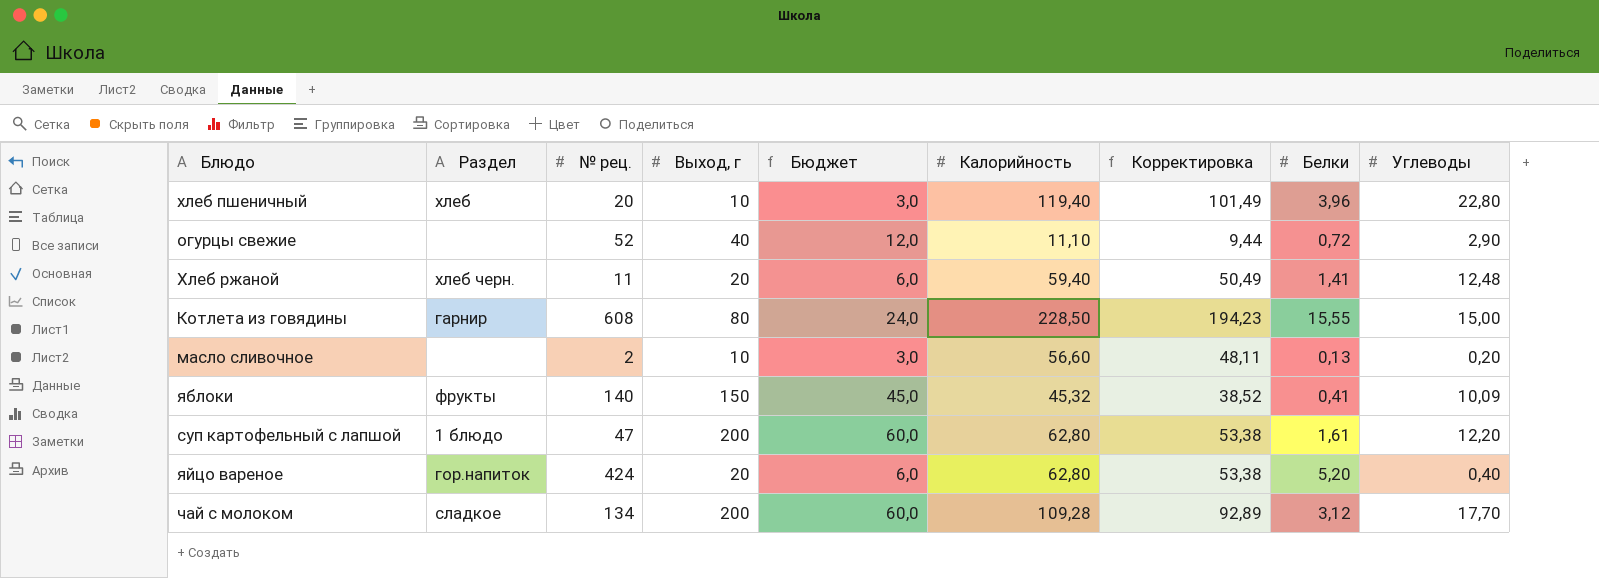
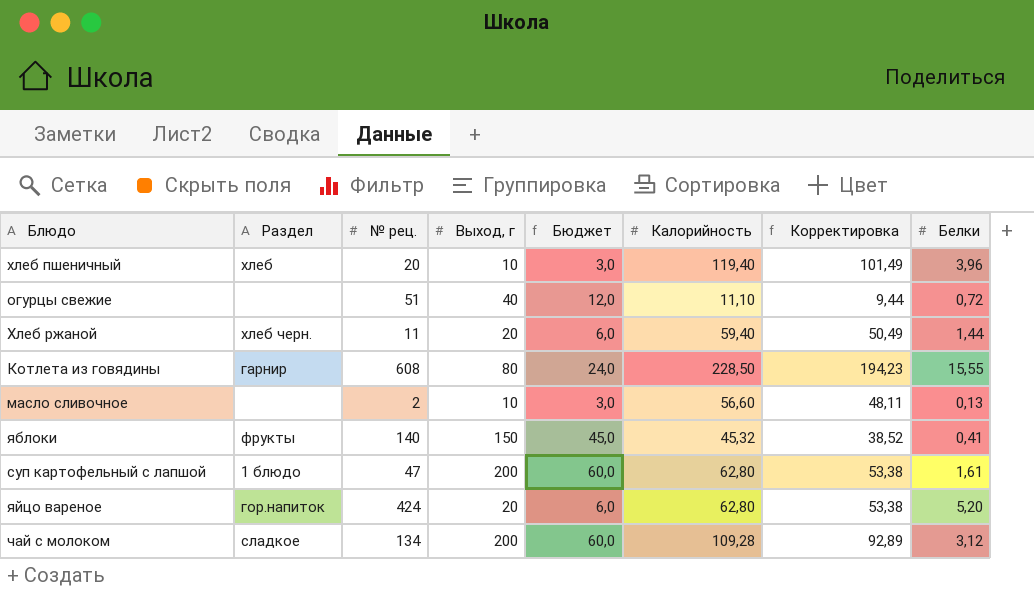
column Углеводы | position: 9 -> none
огурцы свежие | № рец.: 52 -> 51
Хлеб ржаной | Белки: 1,41 -> 1,44

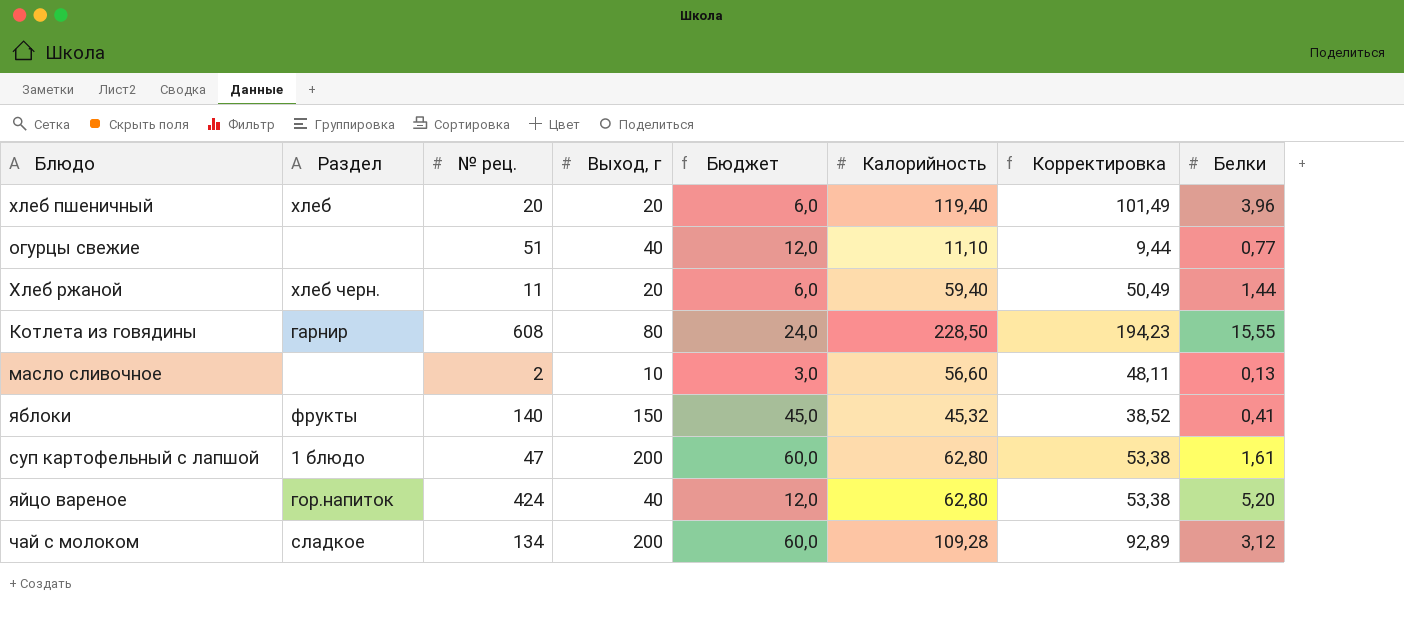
хлеб пшеничный | Выход, г: 10 -> 20
хлеб пшеничный | Бюджет: 3,0 -> 6,0
огурцы свежие | Белки: 0,72 -> 0,77
яйцо вареное | Выход, г: 20 -> 40
яйцо вареное | Бюджет: 6,0 -> 12,0

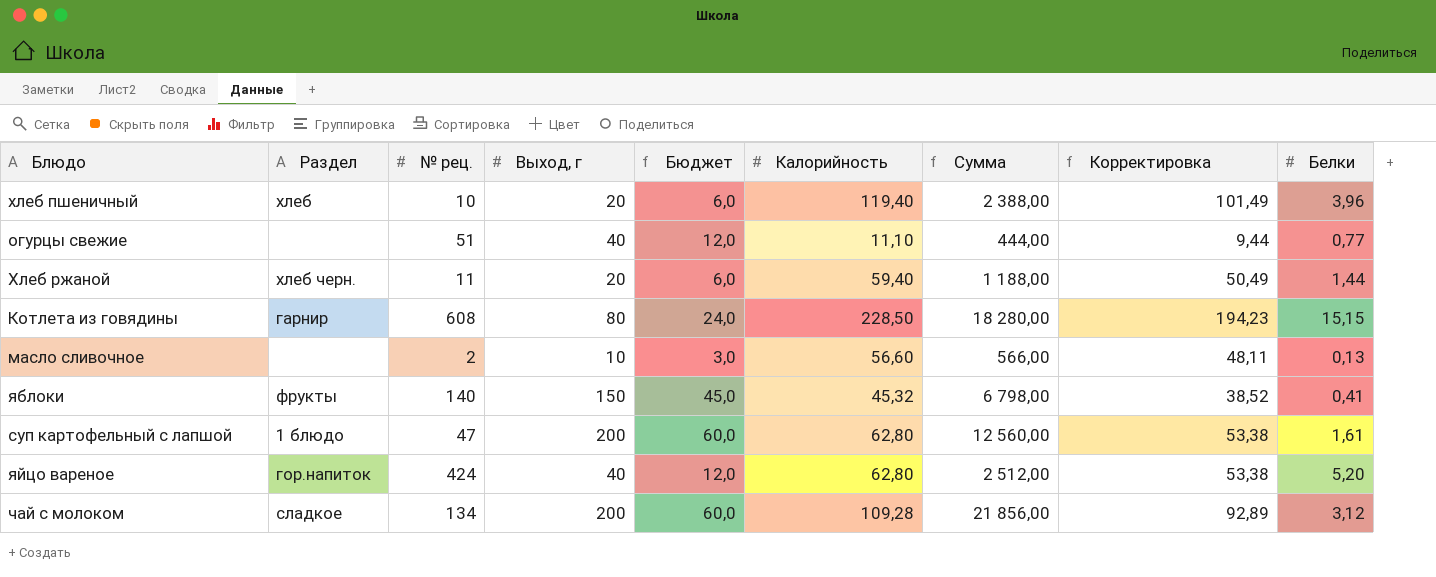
column Сумма | formula: none -> [Выход, г] * [Калорийность]
хлеб пшеничный | № рец.: 20 -> 10
Котлета из говядины | Белки: 15,55 -> 15,15

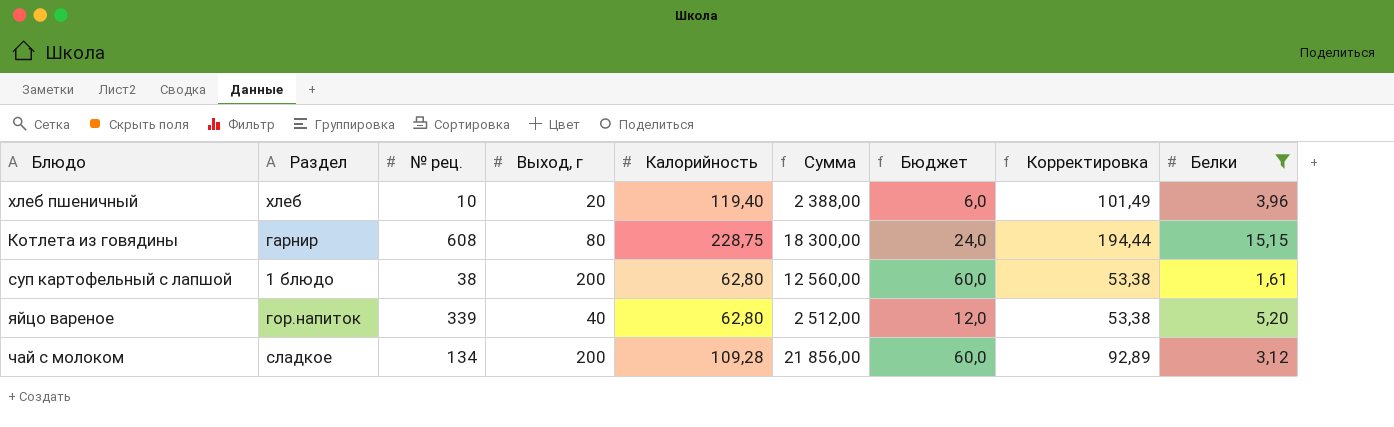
filter: none -> Белки >= 1,61
column Бюджет | position: 5 -> 7
Котлета из говядины | Калорийность: 228,50 -> 228,75
Котлета из говядины | Сумма: 18 280,00 -> 18 300,00
Котлета из говядины | Корректировка: 194,23 -> 194,44
суп картофельный с лапшой | № рец.: 47 -> 38
яйцо вареное | № рец.: 424 -> 339

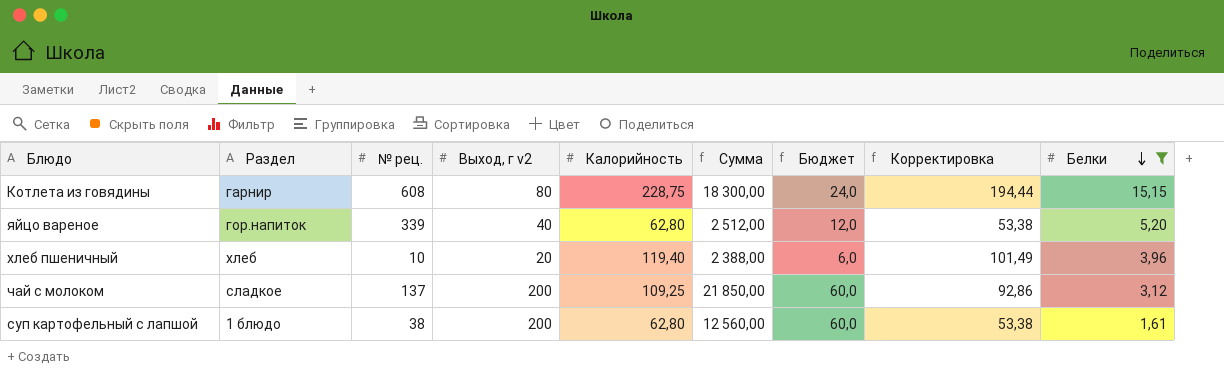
row order: none -> Белки descending
column name: Выход, г -> Выход, г v2
чай с молоком | № рец.: 134 -> 137
чай с молоком | Калорийность: 109,28 -> 109,25
чай с молоком | Сумма: 21 856,00 -> 21 850,00
чай с молоком | Корректировка: 92,89 -> 92,86

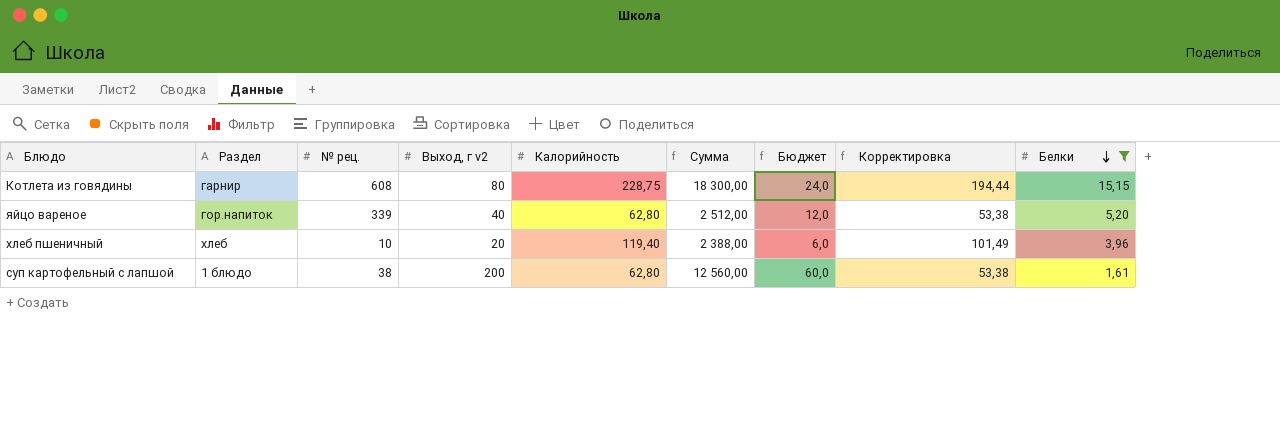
row чай с молоком: сладкое | 137 | 200 | 109,25 | 21 850,00 | 60,0 | 92,86 | 3,12 -> none

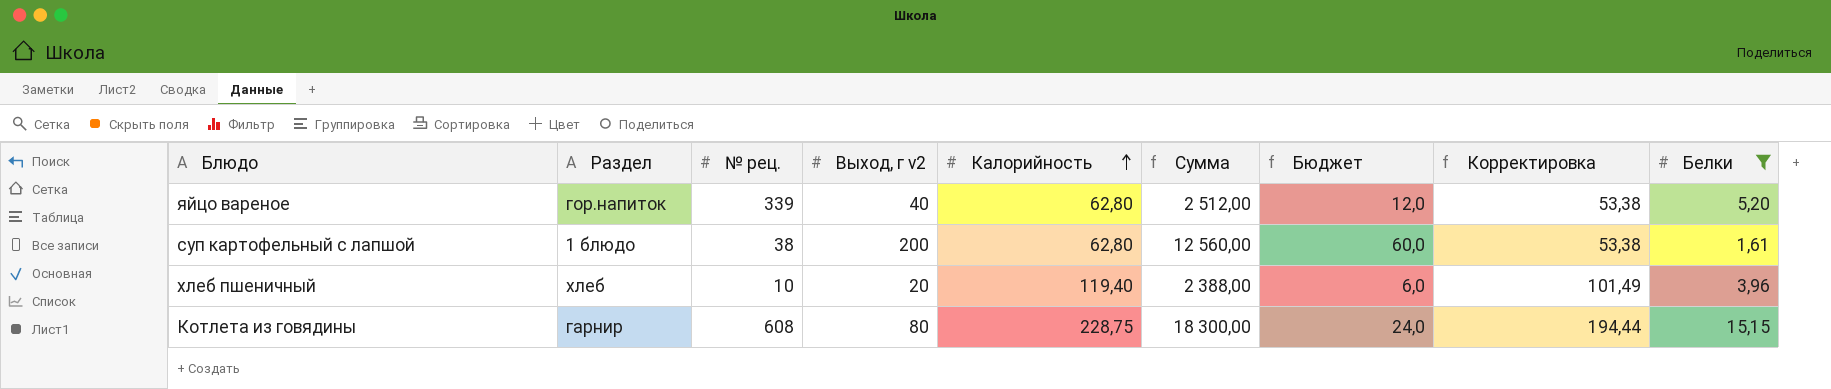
row order: Белки descending -> Калорийность ascending

